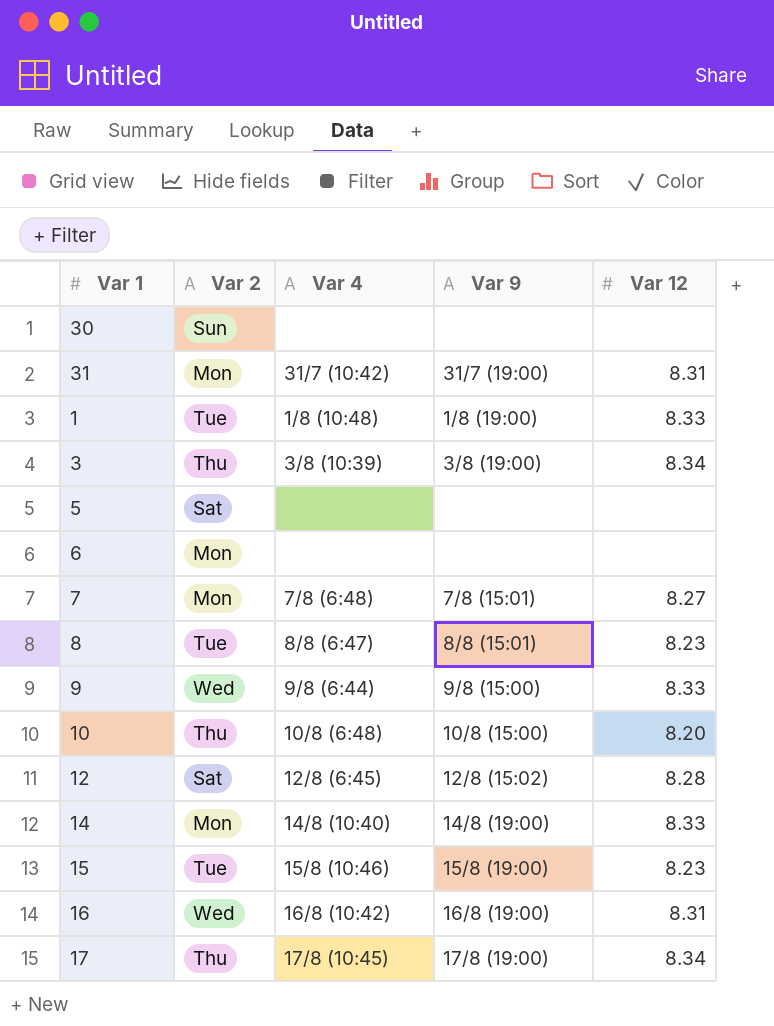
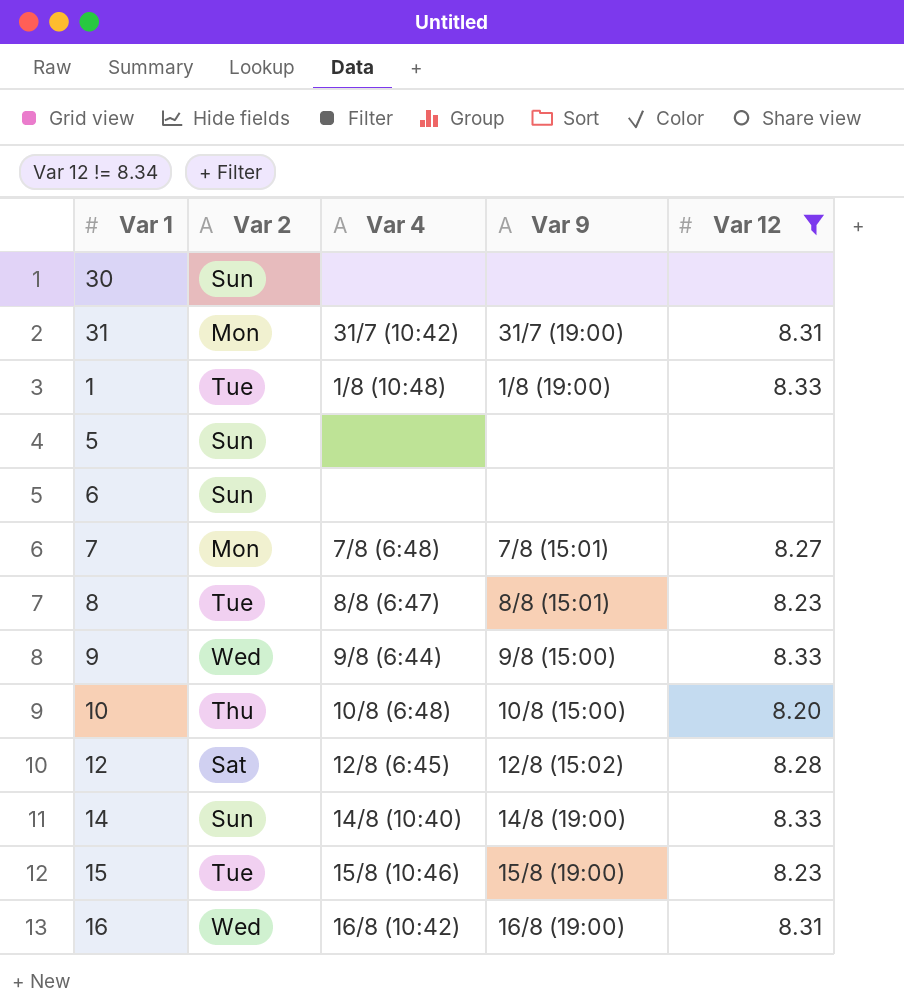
filter: none -> Var 12 != 8.34
5 | Var 2: Sat -> Sun
6 | Var 2: Mon -> Sun
14 | Var 2: Mon -> Sun

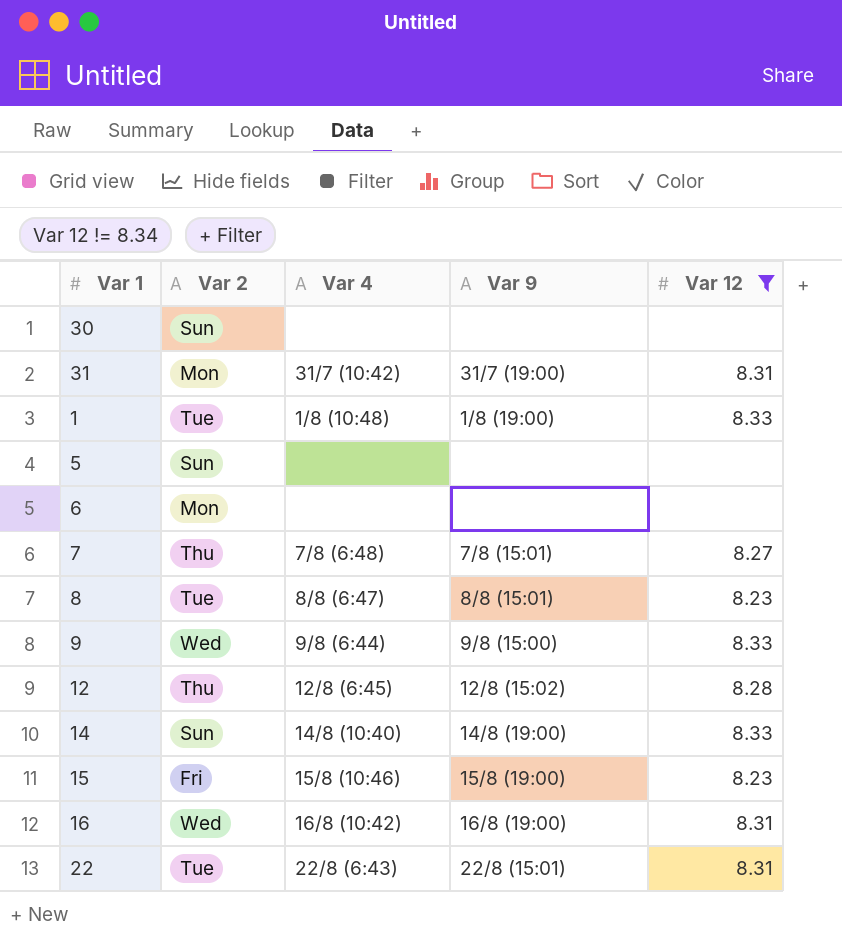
row 10: Thu | 10/8 (6:48) | 10/8 (15:00) | 8.20 -> none
6 | Var 2: Sun -> Mon
7 | Var 2: Mon -> Thu
12 | Var 2: Sat -> Thu
15 | Var 2: Tue -> Fri
row 22: none -> Tue | 22/8 (6:43) | 22/8 (15:01) | 8.31

